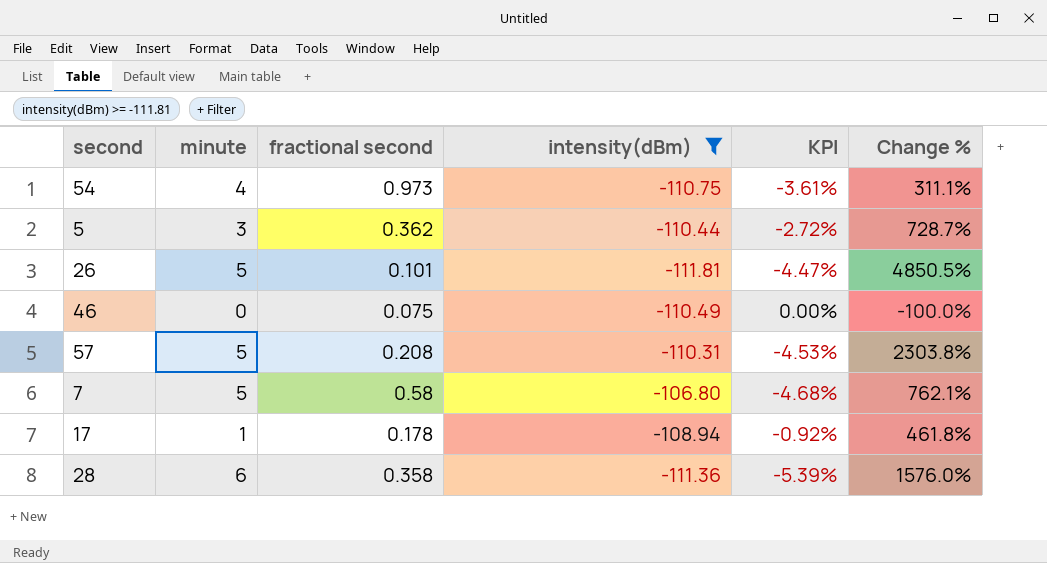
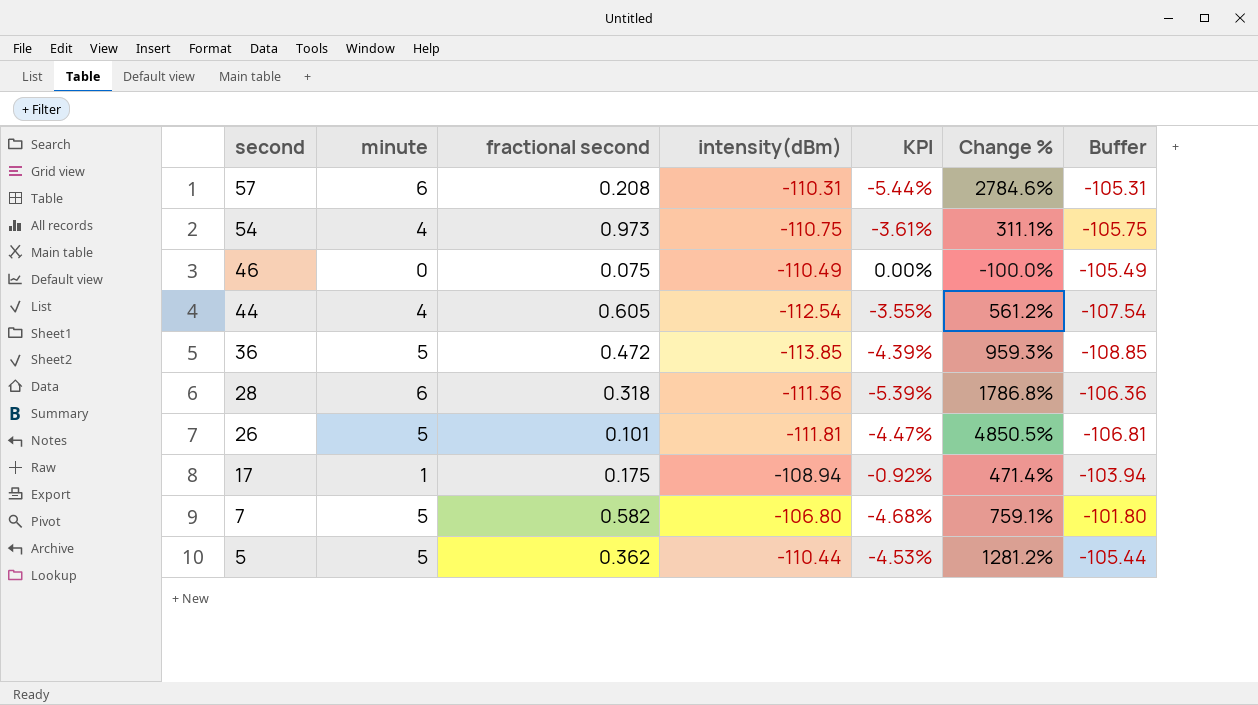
filter: intensity(dBm) >= -111.81 -> none
row order: none -> second descending
column Buffer | formula: none -> [intensity(dBm)] + 5
57 | minute: 5 -> 6
57 | KPI: -4.53% -> -5.44%
57 | Change %: 2303.8% -> 2784.6%
28 | fractional second: 0.358 -> 0.318
28 | Change %: 1576.0% -> 1786.8%
17 | fractional second: 0.178 -> 0.175
17 | Change %: 461.8% -> 471.4%
7 | fractional second: 0.58 -> 0.582
7 | Change %: 762.1% -> 759.1%
5 | minute: 3 -> 5
5 | KPI: -2.72% -> -4.53%
5 | Change %: 728.7% -> 1281.2%

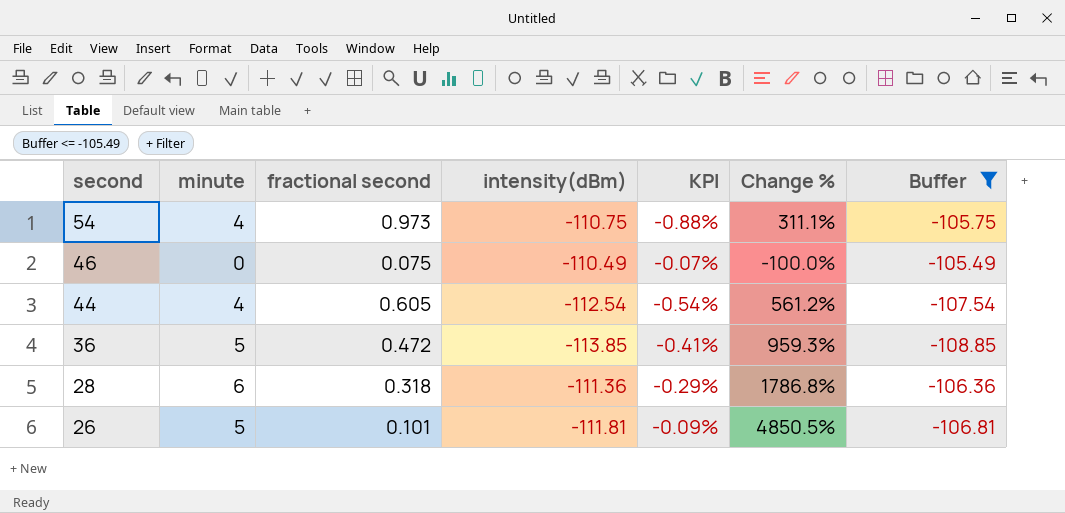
filter: none -> Buffer <= -105.49
column KPI | formula: [minute] / [intensity(dBm)] -> [fractional second] / [intensity(dBm)]

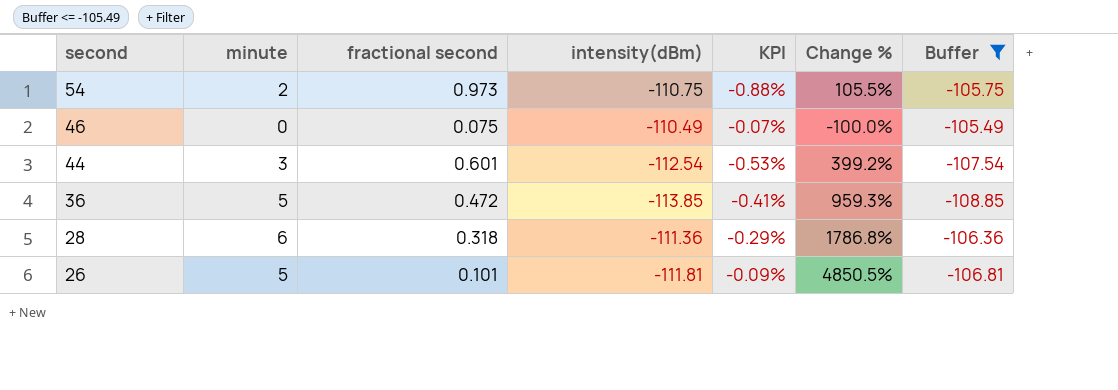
54 | minute: 4 -> 2
54 | Change %: 311.1% -> 105.5%
44 | minute: 4 -> 3
44 | fractional second: 0.605 -> 0.601
44 | KPI: -0.54% -> -0.53%
44 | Change %: 561.2% -> 399.2%

